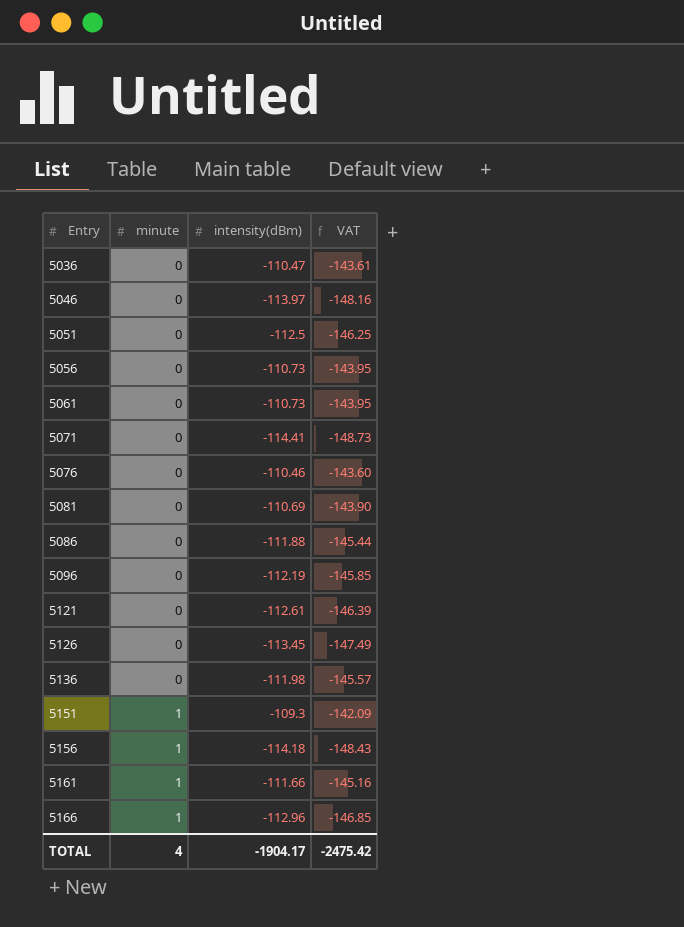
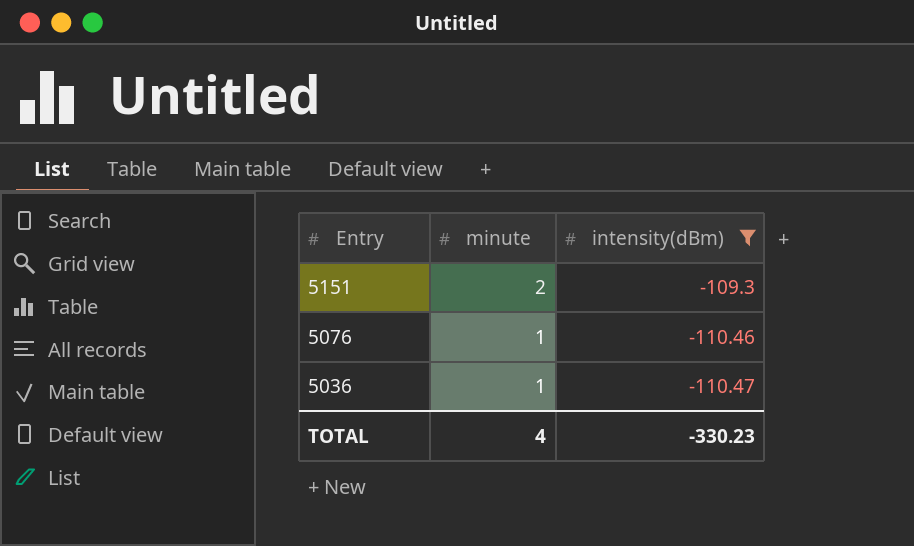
filter: none -> intensity(dBm) >= -110.47
row order: Entry ascending -> Entry descending
column VAT | formula: [intensity(dBm)] * 1.3 -> none
5151 | minute: 1 -> 2
5076 | minute: 0 -> 1
5036 | minute: 0 -> 1
TOTAL | intensity(dBm): -1904.17 -> -330.23

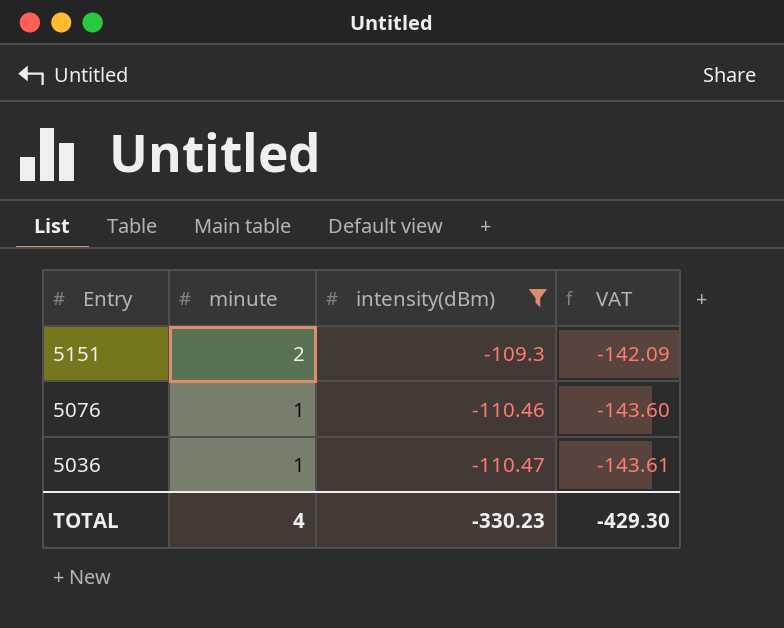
column VAT | formula: none -> [intensity(dBm)] * 1.3

